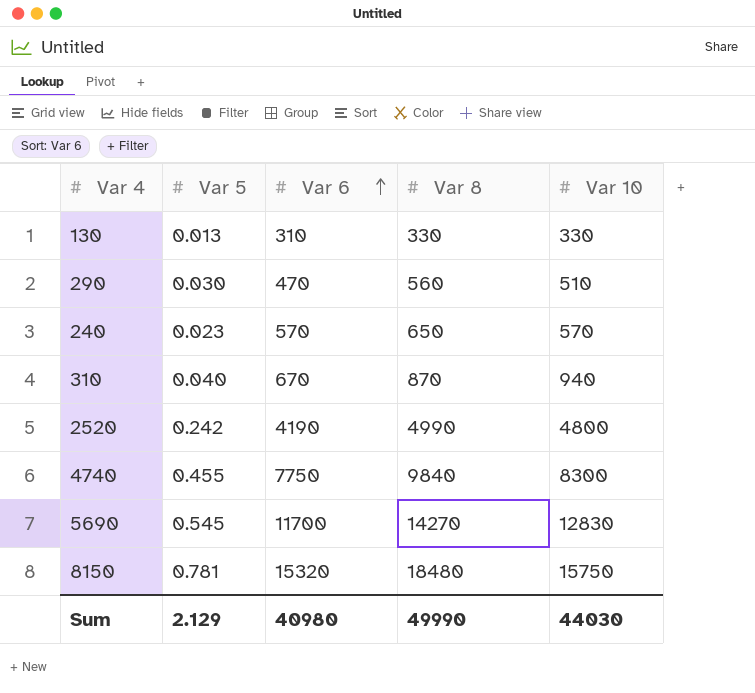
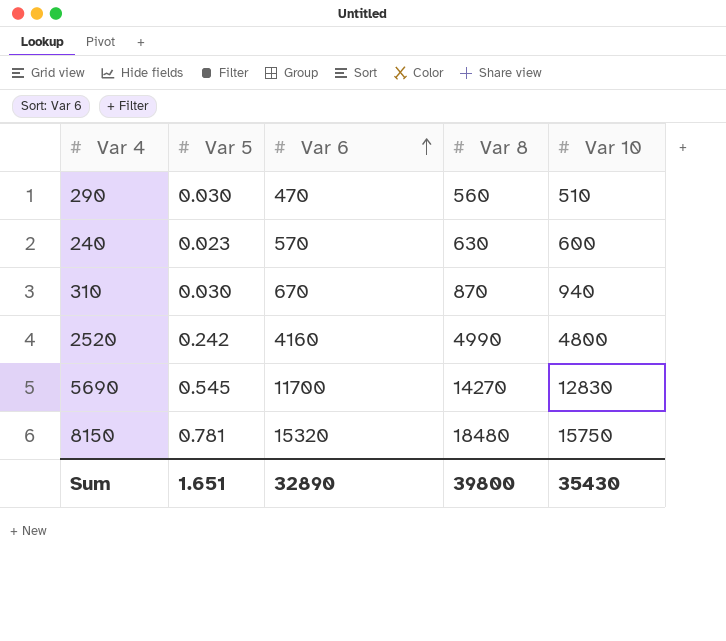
row 130: 0.013 | 310 | 330 | 330 -> none
row 4740: 0.455 | 7750 | 9840 | 8300 -> none
240 | Var 8: 650 -> 630
240 | Var 10: 570 -> 600
310 | Var 5: 0.040 -> 0.030
2520 | Var 6: 4190 -> 4160
Sum | Var 5: 2.129 -> 1.651
Sum | Var 6: 40980 -> 32890
Sum | Var 8: 49990 -> 39800
Sum | Var 10: 44030 -> 35430

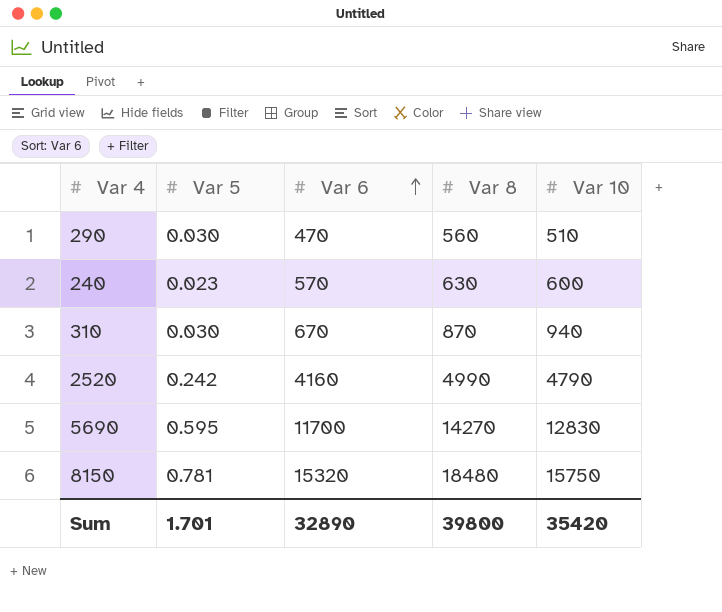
2520 | Var 10: 4800 -> 4790
5690 | Var 5: 0.545 -> 0.595
Sum | Var 5: 1.651 -> 1.701
Sum | Var 10: 35430 -> 35420

